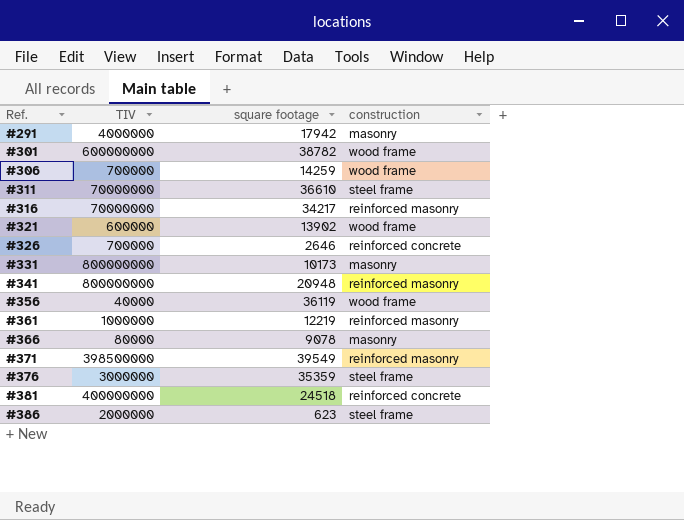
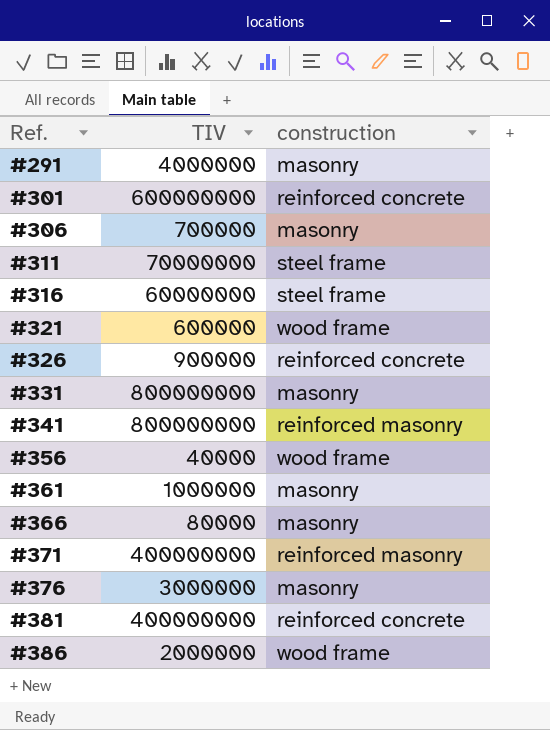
column square footage | position: 3 -> none
#301 | construction: wood frame -> reinforced concrete
#306 | construction: wood frame -> masonry
#316 | TIV: 70000000 -> 60000000
#316 | construction: reinforced masonry -> steel frame
#326 | TIV: 700000 -> 900000
#361 | construction: reinforced masonry -> masonry
#371 | TIV: 398500000 -> 400000000
#376 | construction: steel frame -> masonry
#386 | construction: steel frame -> wood frame

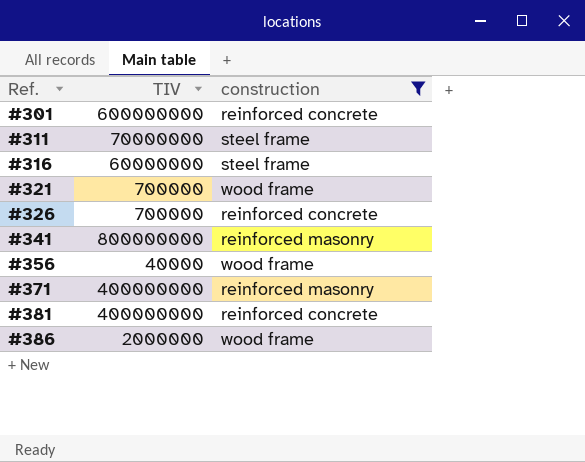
filter: none -> construction != masonry
#321 | TIV: 600000 -> 700000
#326 | TIV: 900000 -> 700000

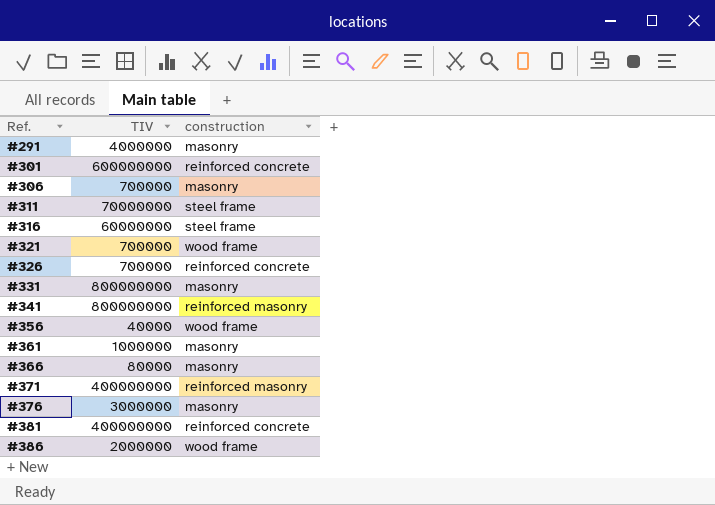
filter: construction != masonry -> none

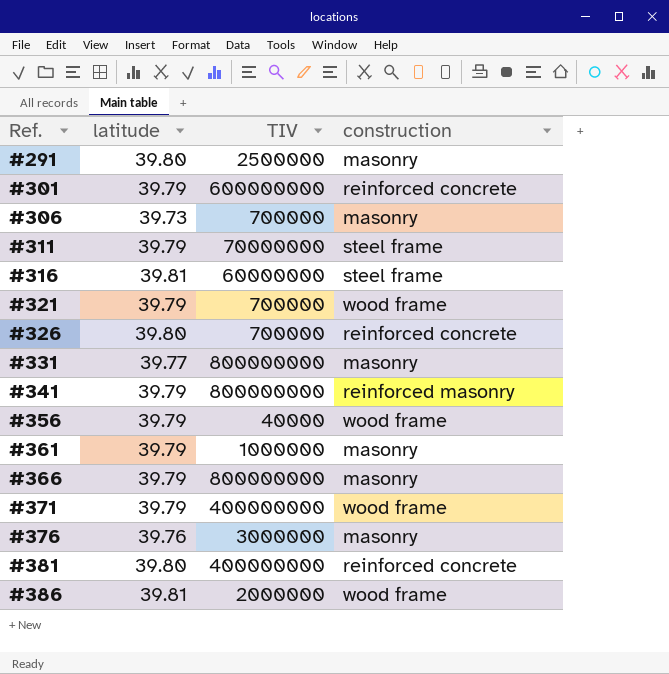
column latitude | position: none -> 2
#291 | TIV: 4000000 -> 2500000
#366 | TIV: 80000 -> 800000000
#371 | construction: reinforced masonry -> wood frame

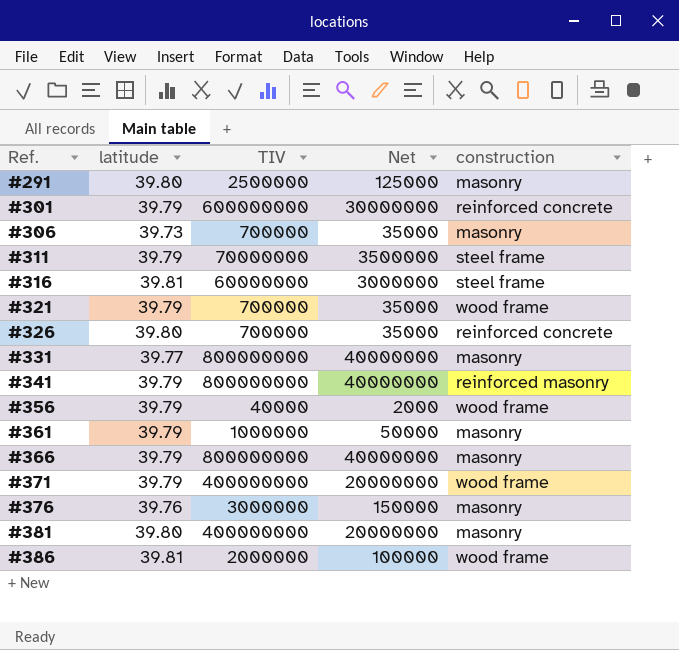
column Net | formula: none -> [TIV] * 0.05
#381 | construction: reinforced concrete -> masonry

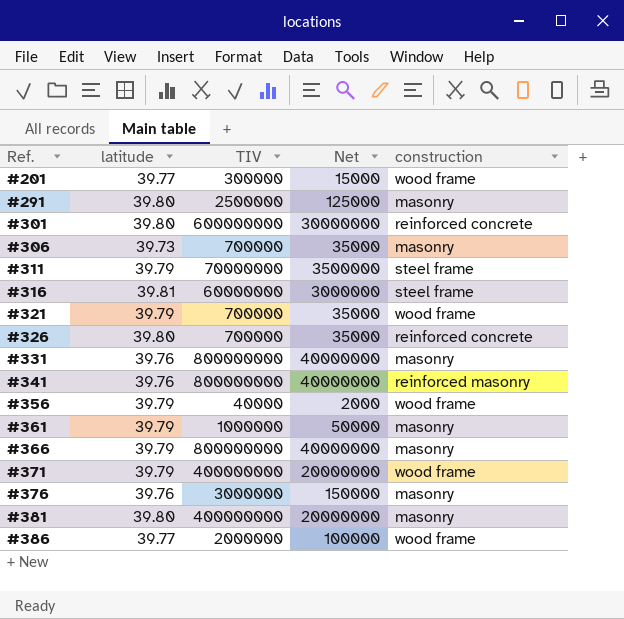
row #201: none -> 39.77 | 300000 | 15000 | wood frame
#301 | latitude: 39.79 -> 39.80
#331 | latitude: 39.77 -> 39.76
#341 | latitude: 39.79 -> 39.76
#386 | latitude: 39.81 -> 39.77

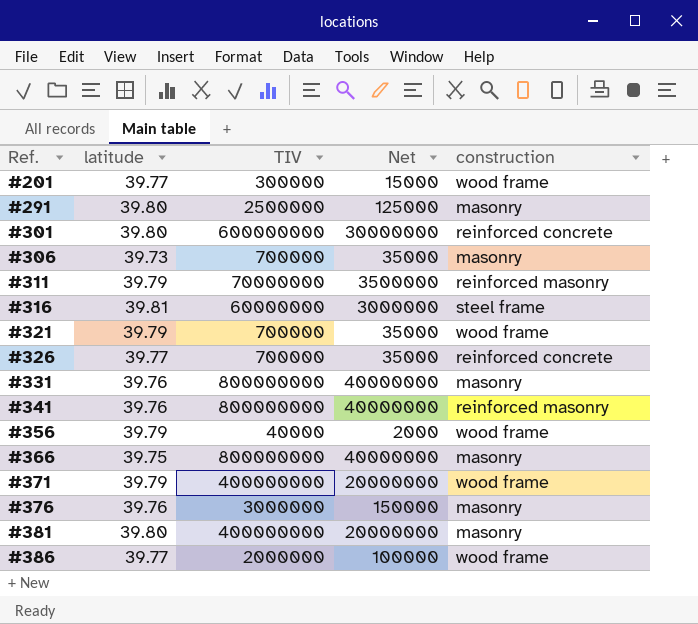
row #361: 39.79 | 1000000 | 50000 | masonry -> none
#311 | construction: steel frame -> reinforced masonry
#326 | latitude: 39.80 -> 39.77
#366 | latitude: 39.79 -> 39.75

